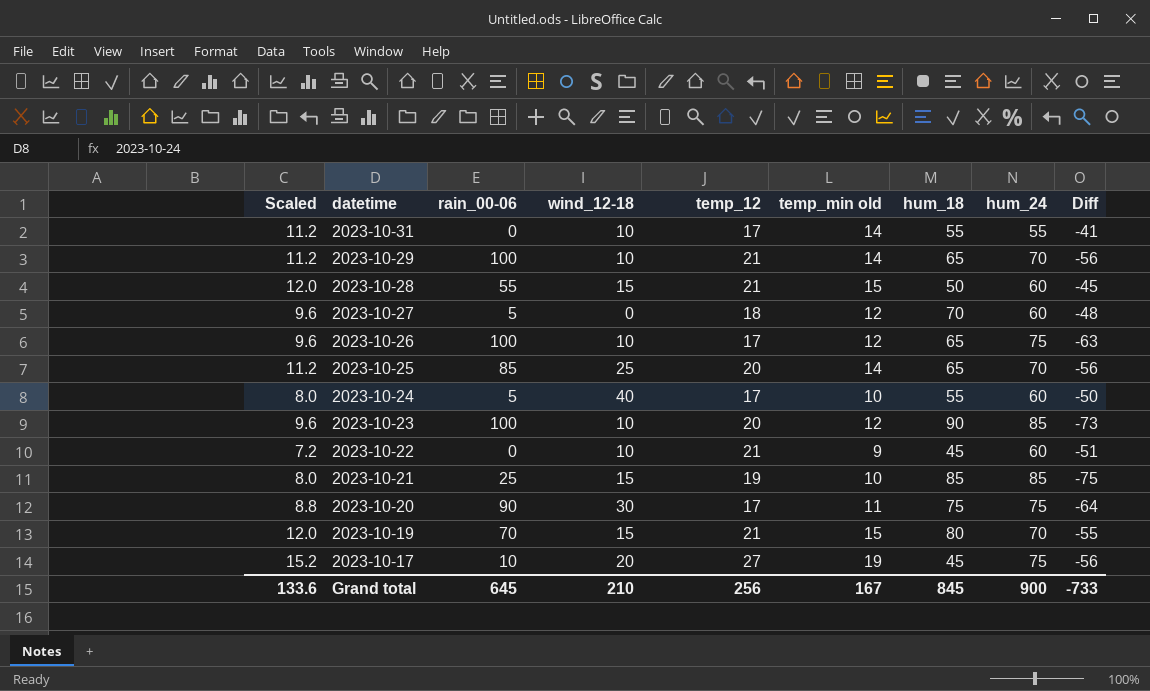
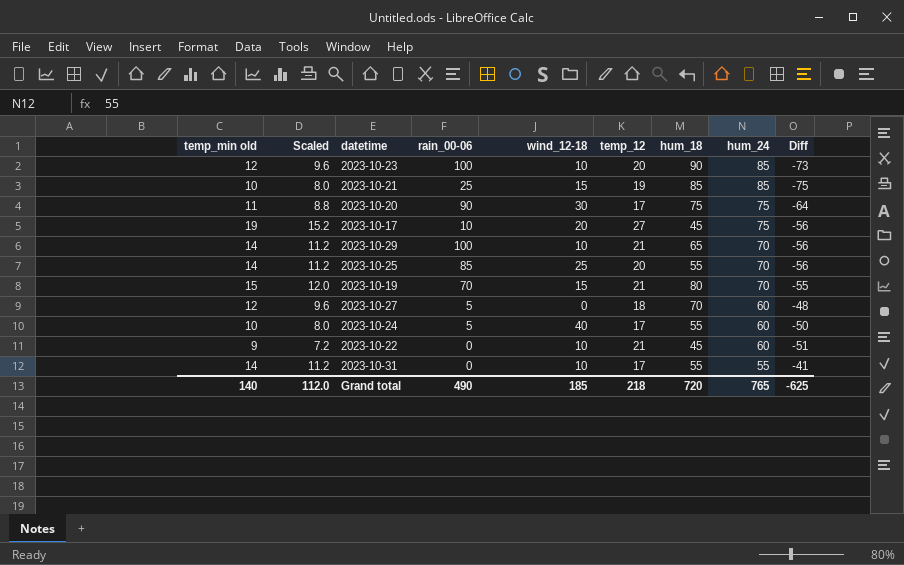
row order: datetime descending -> hum_24 descending
column temp_min old | position: 6 -> 1
row 2023-10-28: 12.0 | 55 | 15 | 21 | 15 | 50 | 60 | -45 -> none
row 2023-10-26: 9.6 | 100 | 10 | 17 | 12 | 65 | 75 | -63 -> none
2023-10-25 | hum_18: 65 -> 55
Grand total | temp_min old: 167 -> 140
Grand total | Scaled: 133.6 -> 112.0
Grand total | rain_00-06: 645 -> 490
Grand total | wind_12-18: 210 -> 185
Grand total | temp_12: 256 -> 218
Grand total | hum_18: 845 -> 720
Grand total | hum_24: 900 -> 765
Grand total | Diff: -733 -> -625

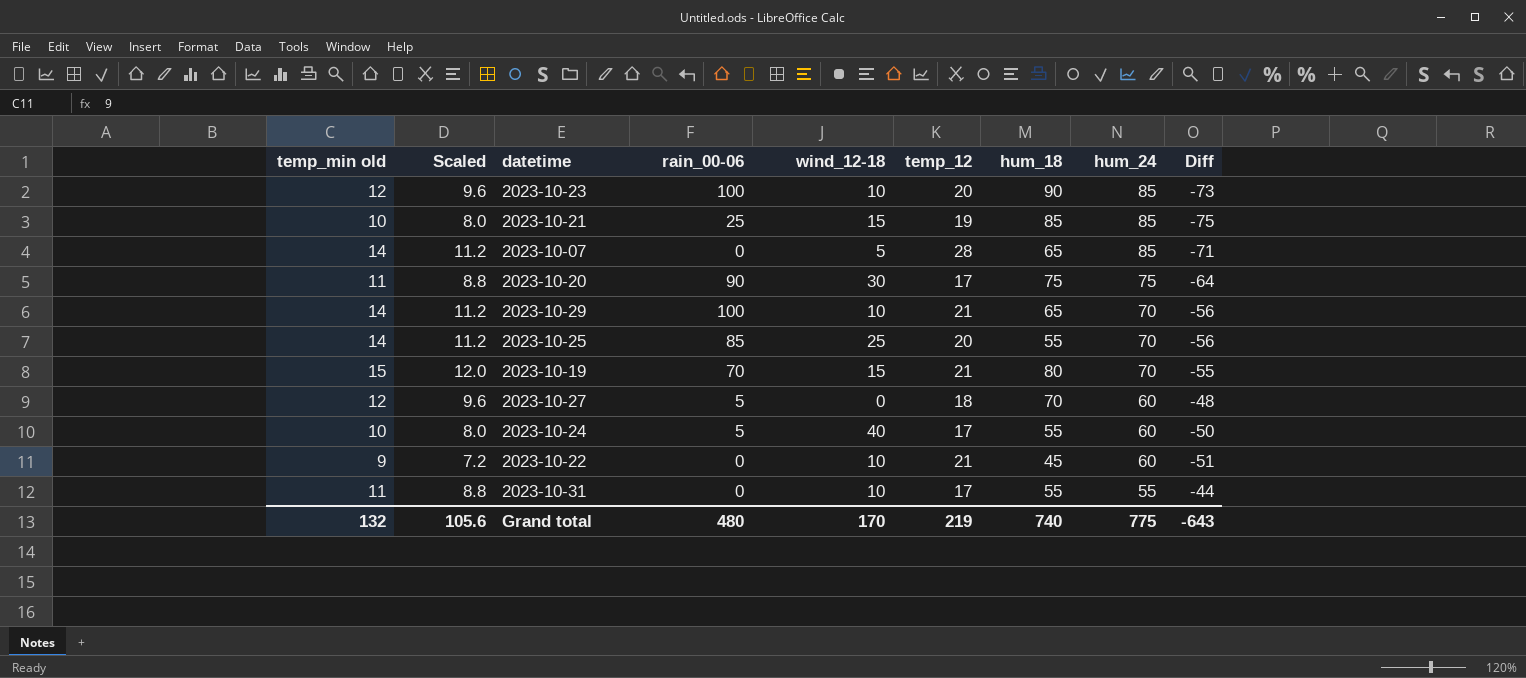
row 2023-10-17: 19 | 15.2 | 10 | 20 | 27 | 45 | 75 | -56 -> none
row 2023-10-07: none -> 14 | 11.2 | 0 | 5 | 28 | 65 | 85 | -71
2023-10-31 | temp_min old: 14 -> 11
2023-10-31 | Scaled: 11.2 -> 8.8
2023-10-31 | Diff: -41 -> -44
Grand total | temp_min old: 140 -> 132
Grand total | Scaled: 112.0 -> 105.6
Grand total | rain_00-06: 490 -> 480
Grand total | wind_12-18: 185 -> 170
Grand total | temp_12: 218 -> 219
Grand total | hum_18: 720 -> 740
Grand total | hum_24: 765 -> 775
Grand total | Diff: -625 -> -643

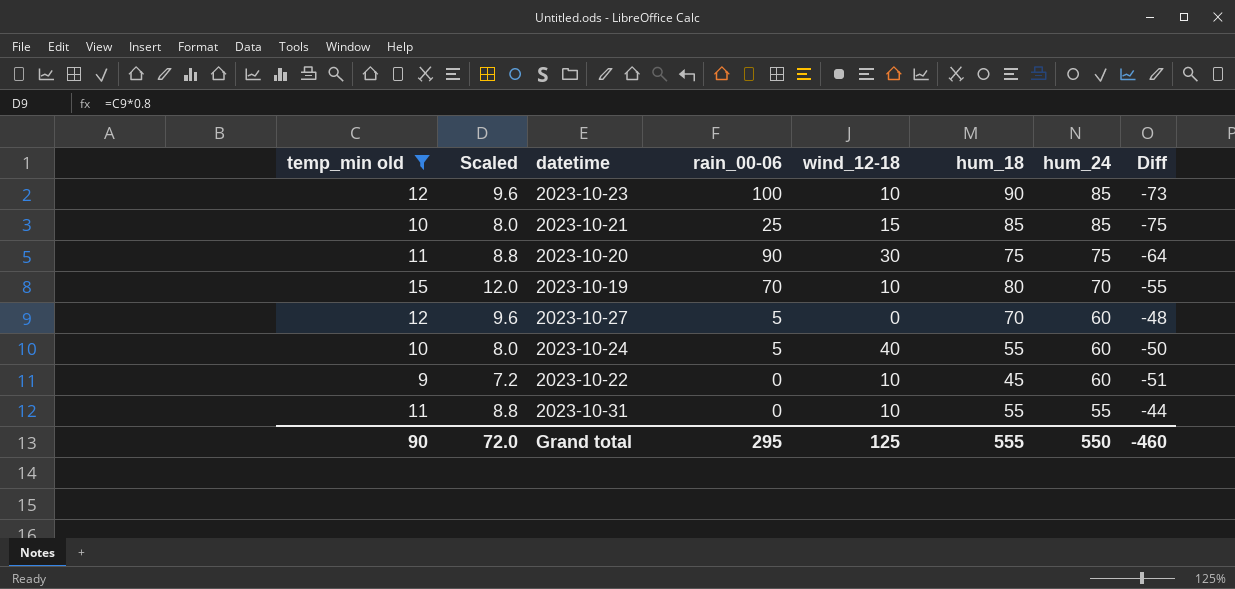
filter: none -> temp_min old != 14
column temp_12 | position: 6 -> none
2023-10-19 | wind_12-18: 15 -> 10
Grand total | temp_min old: 132 -> 90
Grand total | Scaled: 105.6 -> 72.0
Grand total | rain_00-06: 480 -> 295
Grand total | wind_12-18: 170 -> 125
Grand total | hum_18: 740 -> 555
Grand total | hum_24: 775 -> 550
Grand total | Diff: -643 -> -460

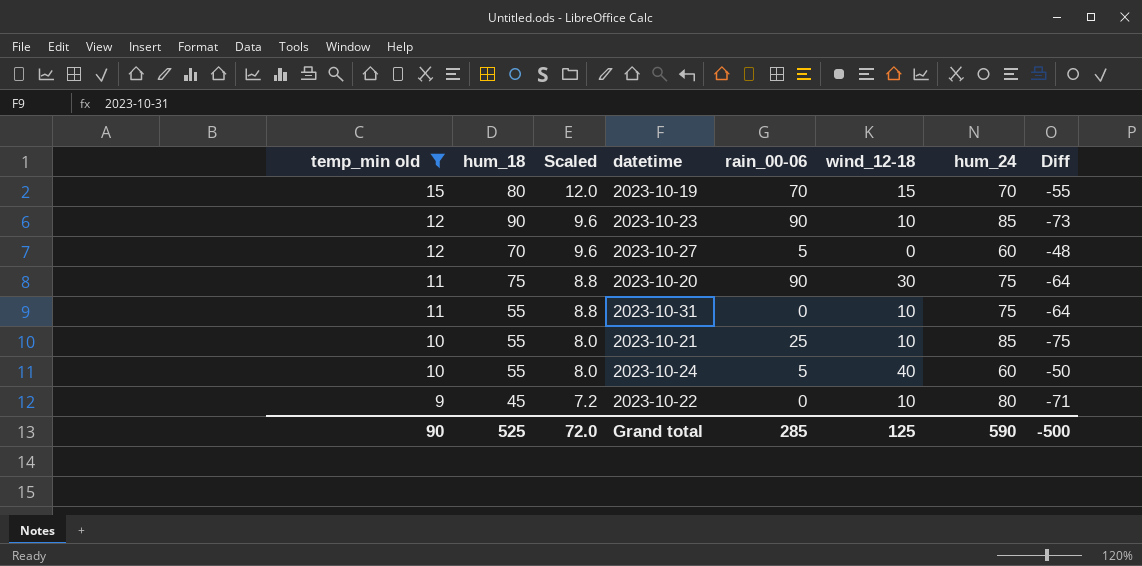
row order: hum_24 descending -> temp_min old descending
column hum_18 | position: 6 -> 2
2023-10-19 | wind_12-18: 10 -> 15
2023-10-23 | rain_00-06: 100 -> 90
2023-10-31 | hum_24: 55 -> 75
2023-10-31 | Diff: -44 -> -64
2023-10-21 | hum_18: 85 -> 55
2023-10-21 | wind_12-18: 15 -> 10
2023-10-22 | hum_24: 60 -> 80
2023-10-22 | Diff: -51 -> -71
Grand total | hum_18: 555 -> 525
Grand total | rain_00-06: 295 -> 285
Grand total | hum_24: 550 -> 590
Grand total | Diff: -460 -> -500

